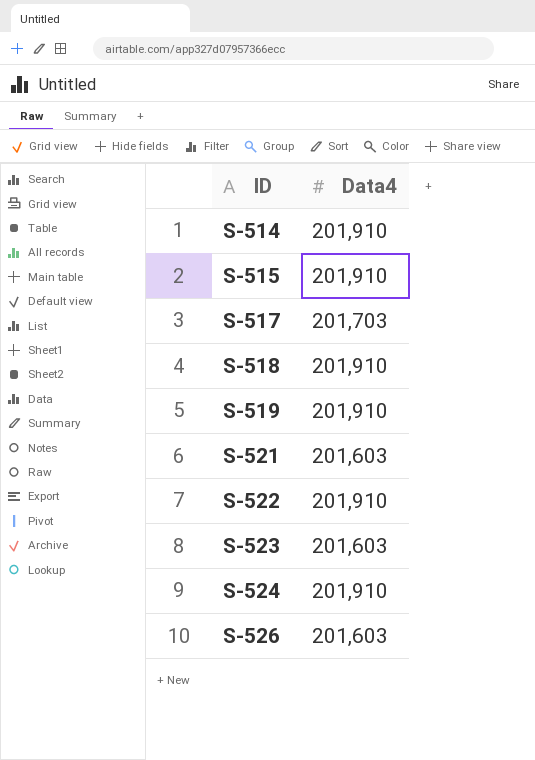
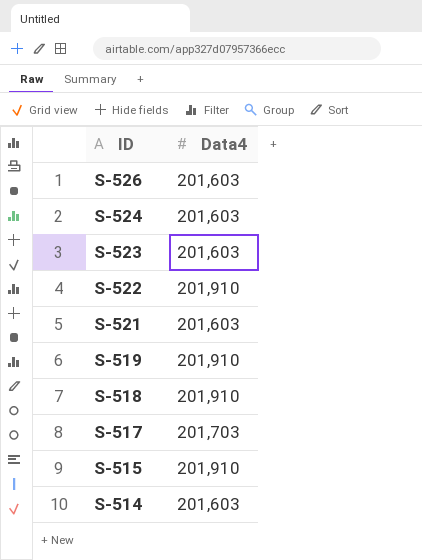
row order: ID ascending -> ID descending
S-524 | Data4: 201,910 -> 201,603
S-514 | Data4: 201,910 -> 201,603

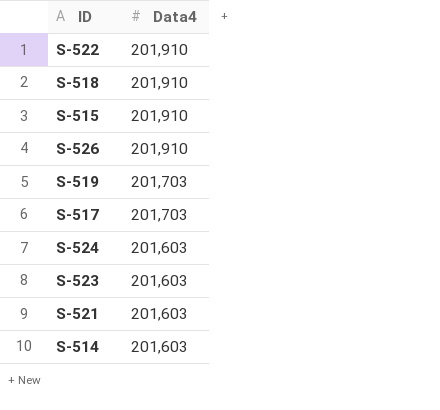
row order: ID descending -> Data4 descending
S-526 | Data4: 201,603 -> 201,910
S-519 | Data4: 201,910 -> 201,703

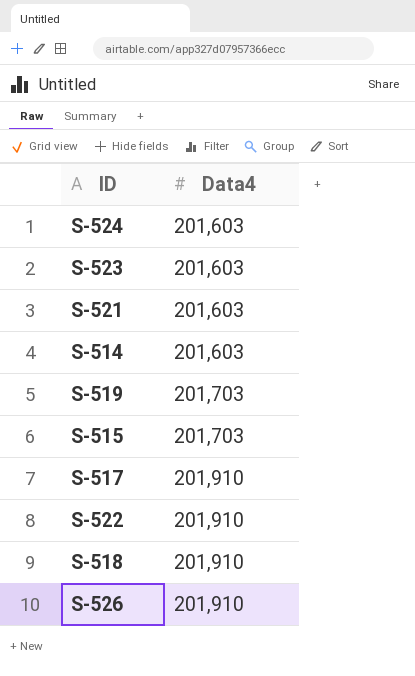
row order: Data4 descending -> Data4 ascending
S-515 | Data4: 201,910 -> 201,703
S-517 | Data4: 201,703 -> 201,910

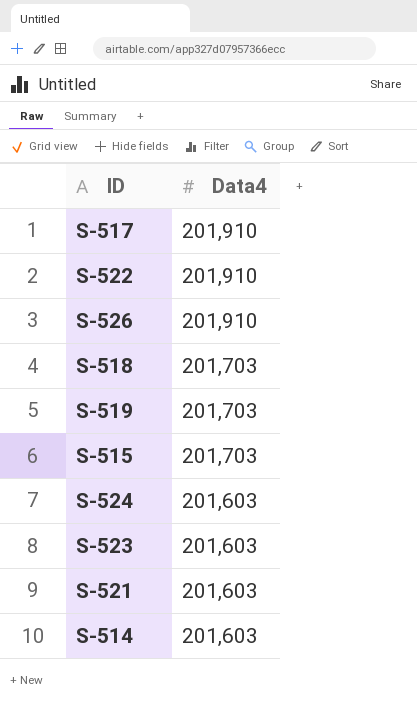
row order: Data4 ascending -> Data4 descending
S-518 | Data4: 201,910 -> 201,703

